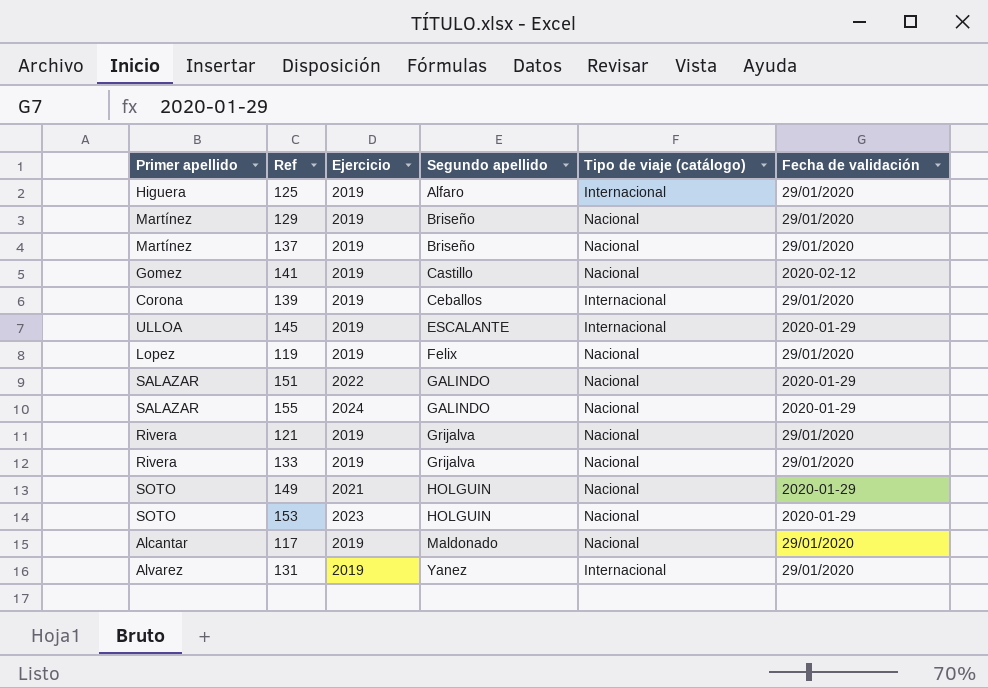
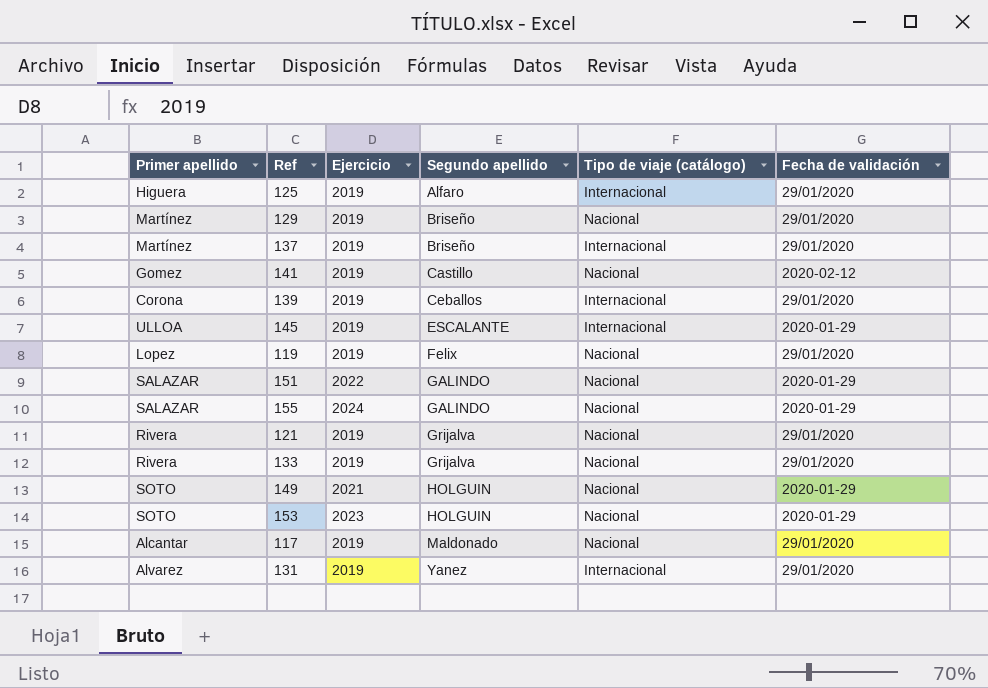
137 | Tipo de viaje (catálogo): Nacional -> Internacional

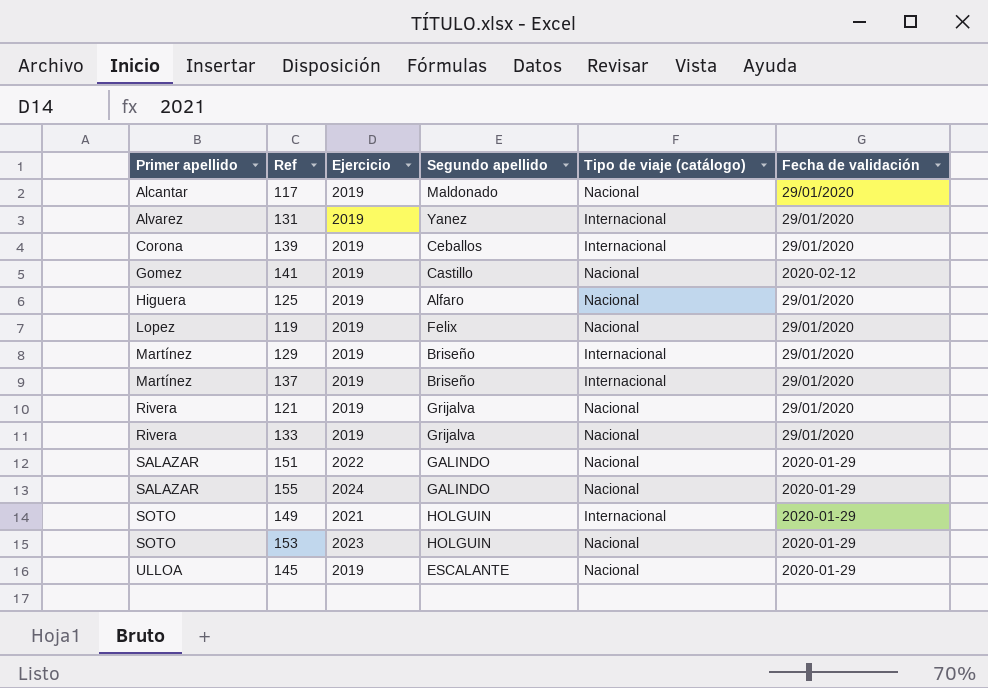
row order: Segundo apellido ascending -> Primer apellido ascending
125 | Tipo de viaje (catálogo): Internacional -> Nacional
129 | Tipo de viaje (catálogo): Nacional -> Internacional
149 | Tipo de viaje (catálogo): Nacional -> Internacional
145 | Tipo de viaje (catálogo): Internacional -> Nacional

